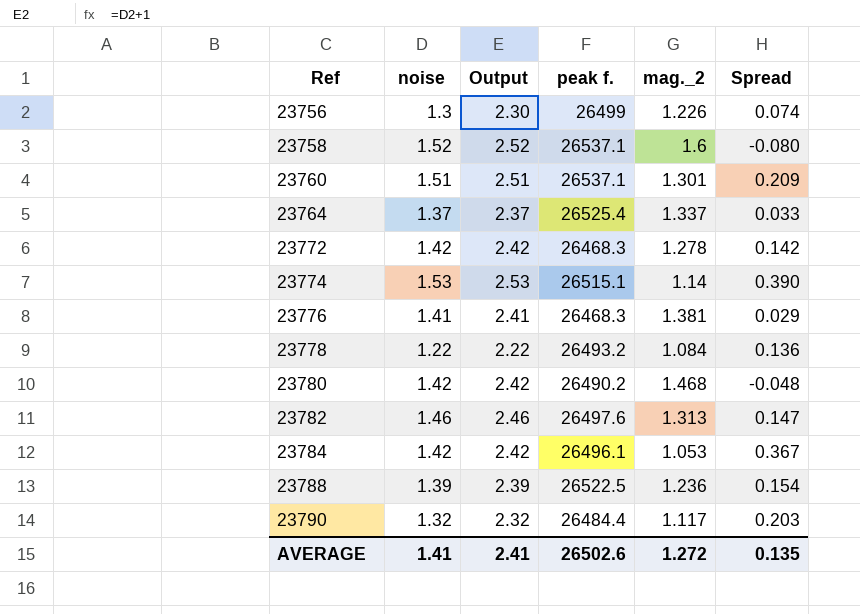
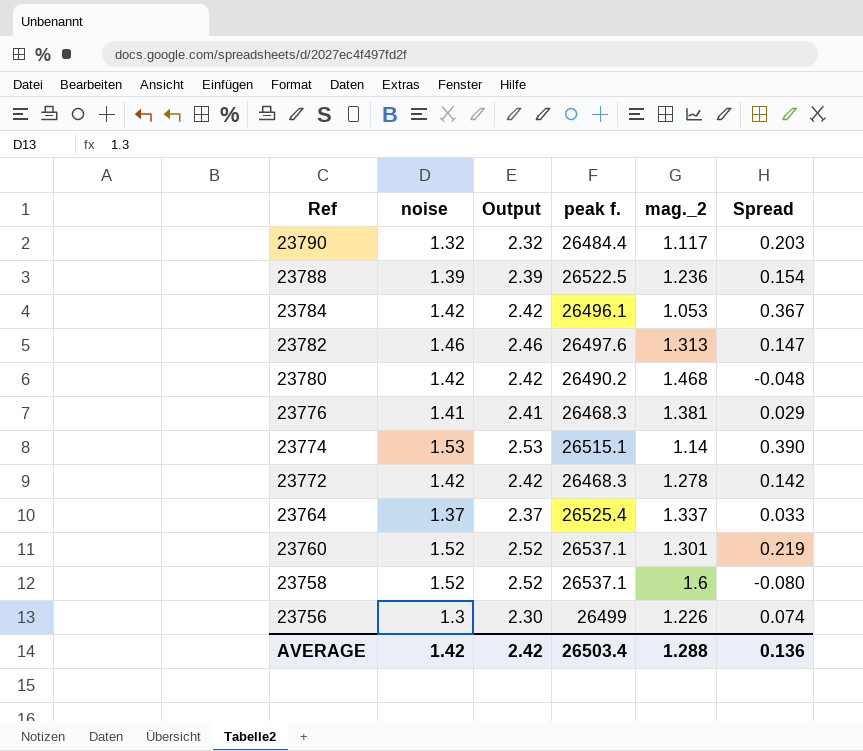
row order: Ref ascending -> Ref descending
row 23778: 1.22 | 2.22 | 26493.2 | 1.084 | 0.136 -> none
23760 | noise: 1.51 -> 1.52
23760 | Output: 2.51 -> 2.52
23760 | Spread: 0.209 -> 0.219
AVERAGE | noise: 1.41 -> 1.42
AVERAGE | Output: 2.41 -> 2.42
AVERAGE | peak f.: 26502.6 -> 26503.4
AVERAGE | mag._2: 1.272 -> 1.288
AVERAGE | Spread: 0.135 -> 0.136

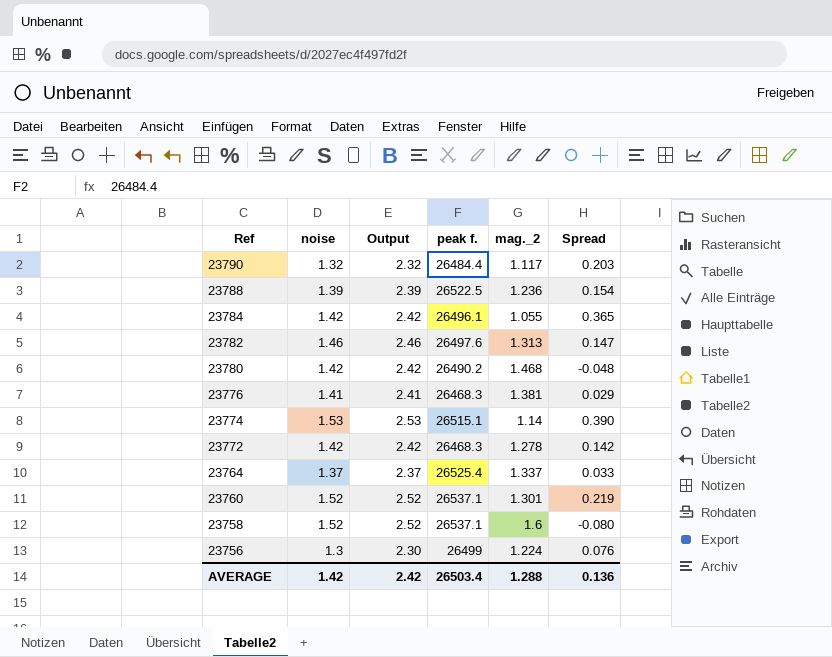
23784 | mag._2: 1.053 -> 1.055
23784 | Spread: 0.367 -> 0.365
23756 | mag._2: 1.226 -> 1.224
23756 | Spread: 0.074 -> 0.076

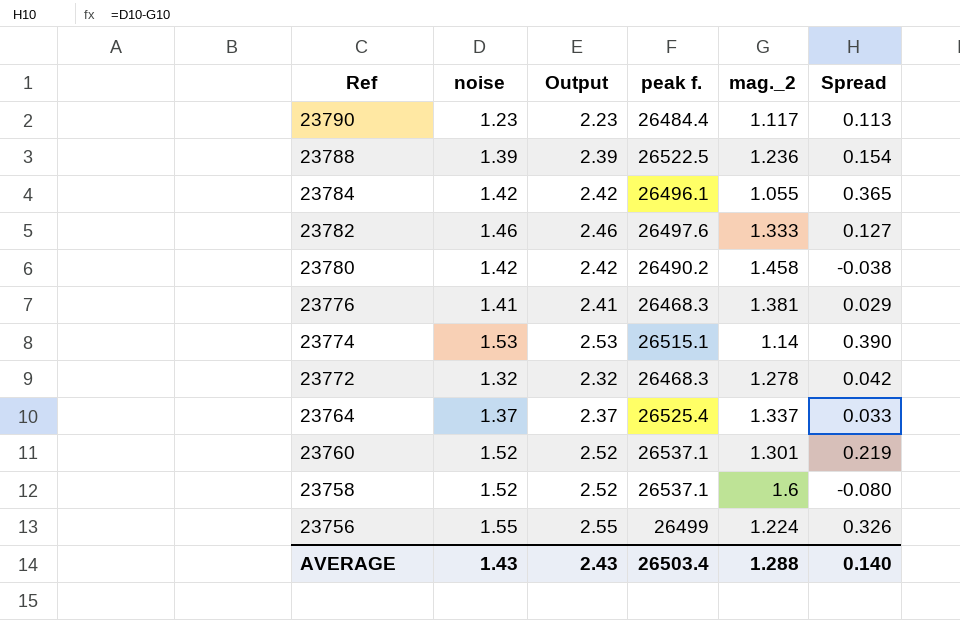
23790 | noise: 1.32 -> 1.23
23790 | Output: 2.32 -> 2.23
23790 | Spread: 0.203 -> 0.113
23782 | mag._2: 1.313 -> 1.333
23782 | Spread: 0.147 -> 0.127
23780 | mag._2: 1.468 -> 1.458
23780 | Spread: -0.048 -> -0.038
23772 | noise: 1.42 -> 1.32
23772 | Output: 2.42 -> 2.32
23772 | Spread: 0.142 -> 0.042
23756 | noise: 1.3 -> 1.55
23756 | Output: 2.30 -> 2.55
23756 | Spread: 0.076 -> 0.326
AVERAGE | noise: 1.42 -> 1.43
AVERAGE | Output: 2.42 -> 2.43
AVERAGE | Spread: 0.136 -> 0.140

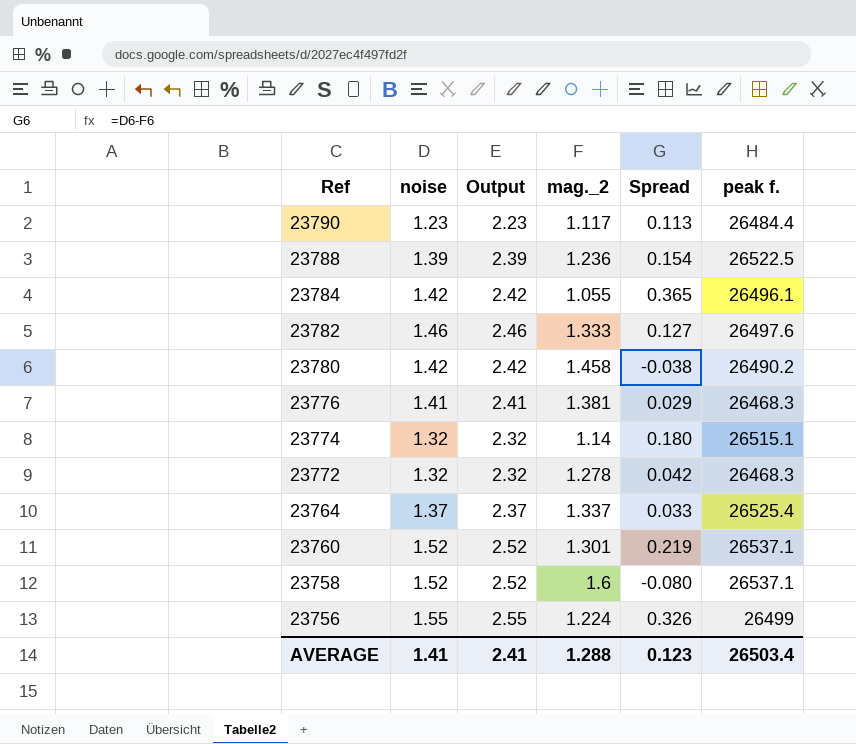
column peak f. | position: 4 -> 6
23774 | noise: 1.53 -> 1.32
23774 | Output: 2.53 -> 2.32
23774 | Spread: 0.390 -> 0.180
AVERAGE | noise: 1.43 -> 1.41
AVERAGE | Output: 2.43 -> 2.41
AVERAGE | Spread: 0.140 -> 0.123

